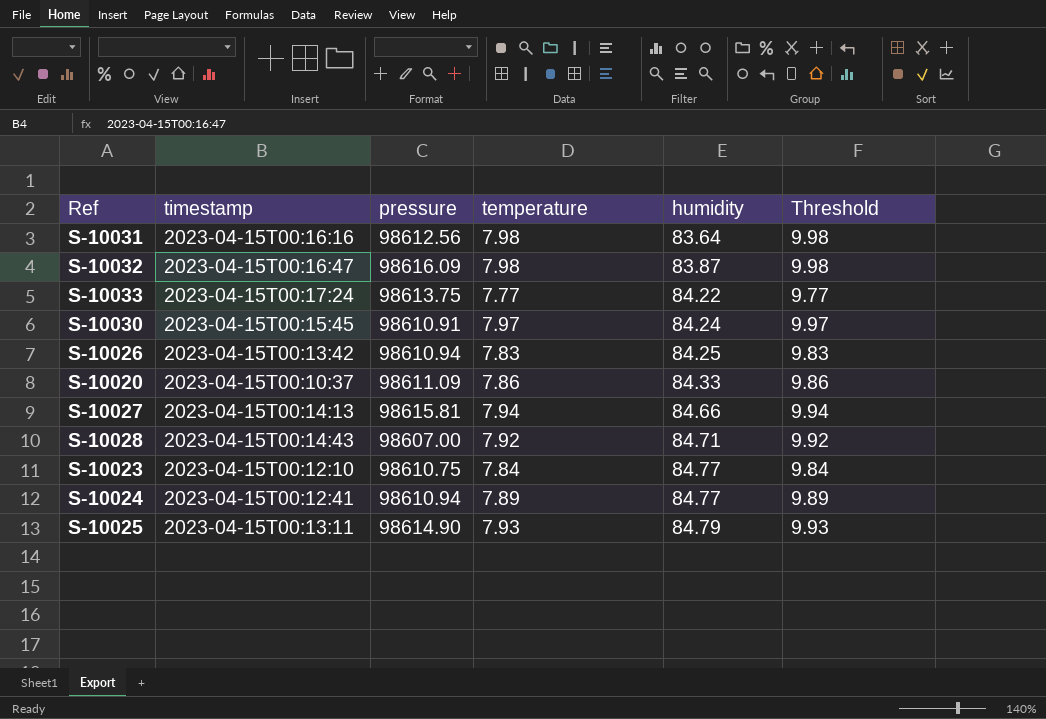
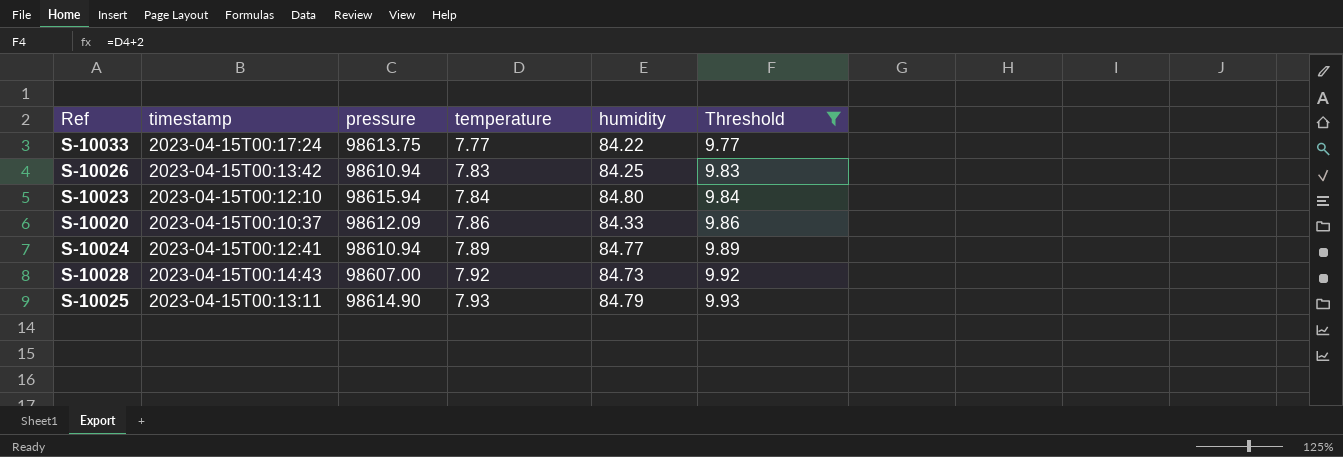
filter: none -> Threshold <= 9.93
row order: humidity ascending -> temperature ascending
S-10023 | pressure: 98610.75 -> 98615.94
S-10023 | humidity: 84.77 -> 84.80
S-10020 | pressure: 98611.09 -> 98612.09
S-10028 | humidity: 84.71 -> 84.73

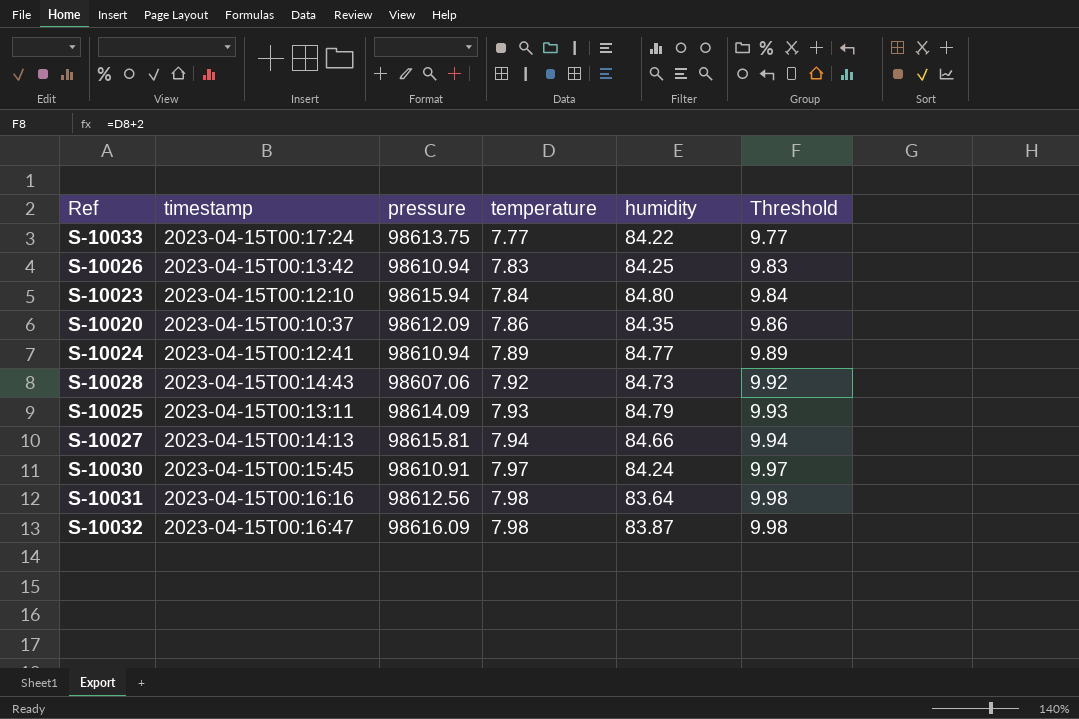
filter: Threshold <= 9.93 -> none
S-10020 | humidity: 84.33 -> 84.35
S-10028 | pressure: 98607.00 -> 98607.06
S-10025 | pressure: 98614.90 -> 98614.09

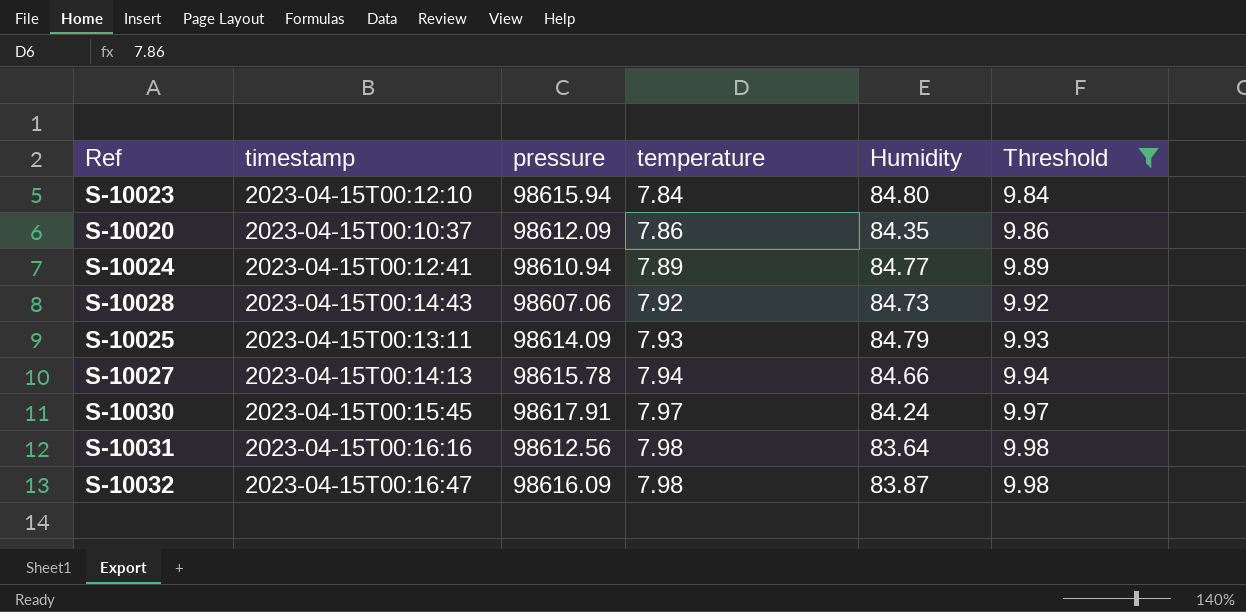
filter: none -> Threshold >= 9.84
column name: humidity -> Humidity
S-10027 | pressure: 98615.81 -> 98615.78
S-10030 | pressure: 98610.91 -> 98617.91

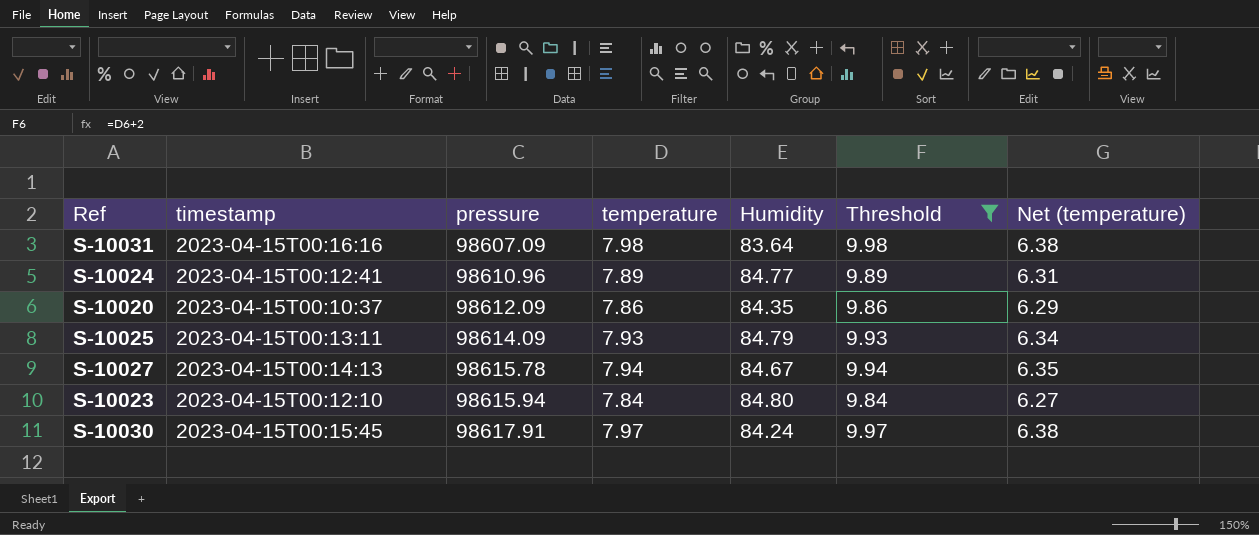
row order: temperature ascending -> pressure ascending
column Net (temperature) | formula: none -> [temperature] * 0.8
row S-10028: 2023-04-15T00:14:43 | 98607.06 | 7.92 | 84.73 | 9.92 -> none
row S-10032: 2023-04-15T00:16:47 | 98616.09 | 7.98 | 83.87 | 9.98 -> none
S-10031 | pressure: 98612.56 -> 98607.09
S-10024 | pressure: 98610.94 -> 98610.96
S-10027 | Humidity: 84.66 -> 84.67

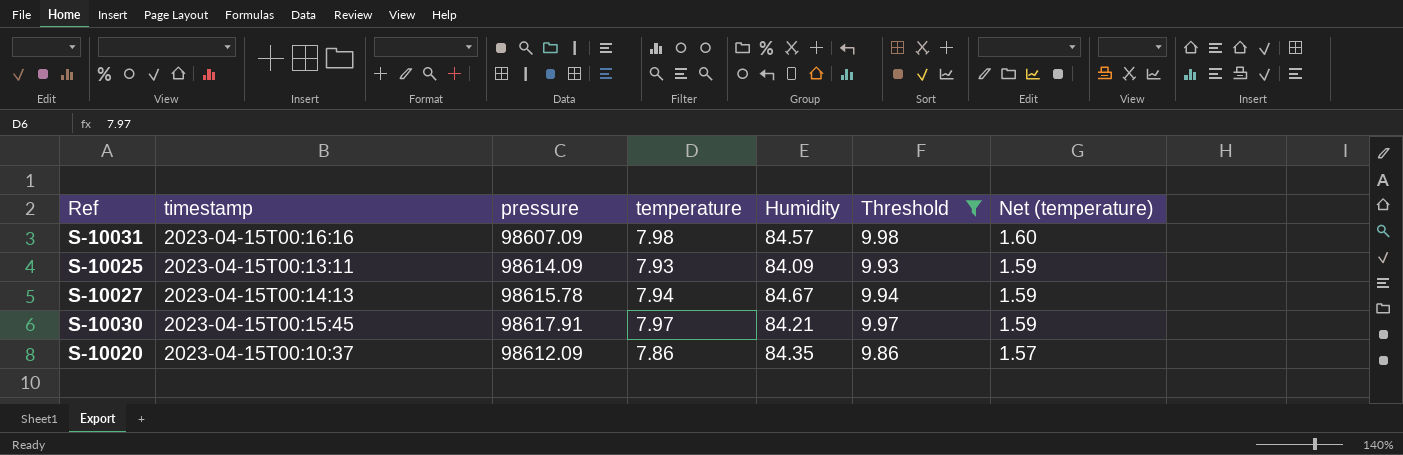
row order: pressure ascending -> Net (temperature) descending
column Net (temperature) | formula: [temperature] * 0.8 -> [temperature] * 0.2
row S-10024: 2023-04-15T00:12:41 | 98610.96 | 7.89 | 84.77 | 9.89 | 6.31 -> none
row S-10023: 2023-04-15T00:12:10 | 98615.94 | 7.84 | 84.80 | 9.84 | 6.27 -> none
S-10031 | Humidity: 83.64 -> 84.57
S-10025 | Humidity: 84.79 -> 84.09
S-10030 | Humidity: 84.24 -> 84.21

